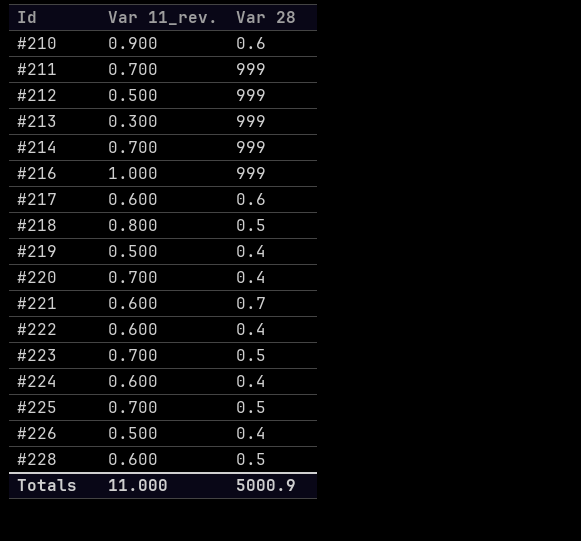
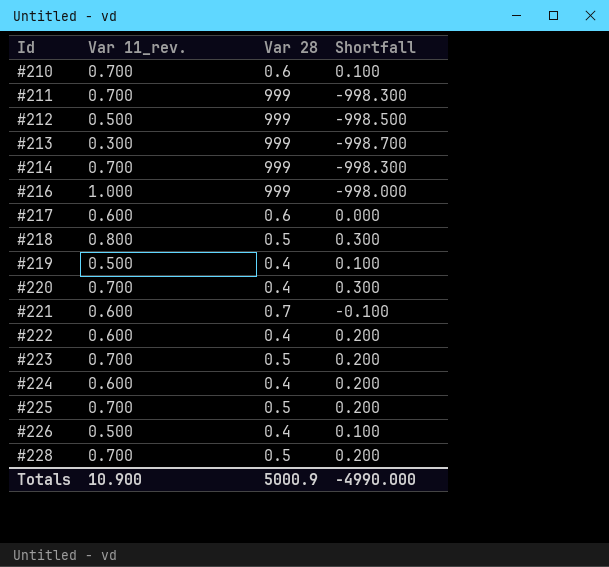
column Shortfall | formula: none -> [Var 11_rev.] - [Var 28]
#210 | Var 11_rev.: 0.900 -> 0.700
#228 | Var 11_rev.: 0.600 -> 0.700
Totals | Var 11_rev.: 11.000 -> 10.900

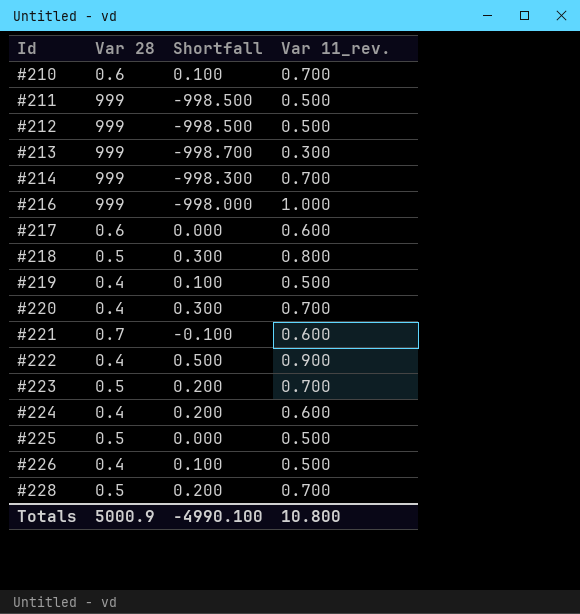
column Var 11_rev. | position: 2 -> 4
#211 | Shortfall: -998.300 -> -998.500
#211 | Var 11_rev.: 0.700 -> 0.500
#222 | Shortfall: 0.200 -> 0.500
#222 | Var 11_rev.: 0.600 -> 0.900
#225 | Shortfall: 0.200 -> 0.000
#225 | Var 11_rev.: 0.700 -> 0.500
Totals | Shortfall: -4990.000 -> -4990.100
Totals | Var 11_rev.: 10.900 -> 10.800

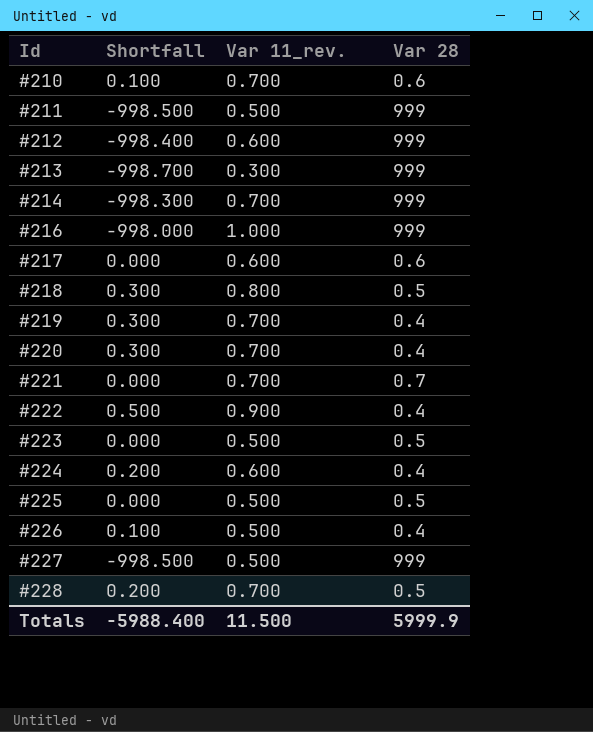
column Var 28 | position: 2 -> 4
#212 | Shortfall: -998.500 -> -998.400
#212 | Var 11_rev.: 0.500 -> 0.600
#219 | Shortfall: 0.100 -> 0.300
#219 | Var 11_rev.: 0.500 -> 0.700
#221 | Shortfall: -0.100 -> 0.000
#221 | Var 11_rev.: 0.600 -> 0.700
#223 | Shortfall: 0.200 -> 0.000
#223 | Var 11_rev.: 0.700 -> 0.500
row #227: none -> -998.500 | 0.500 | 999
Totals | Shortfall: -4990.100 -> -5988.400
Totals | Var 11_rev.: 10.800 -> 11.500
Totals | Var 28: 5000.9 -> 5999.9

